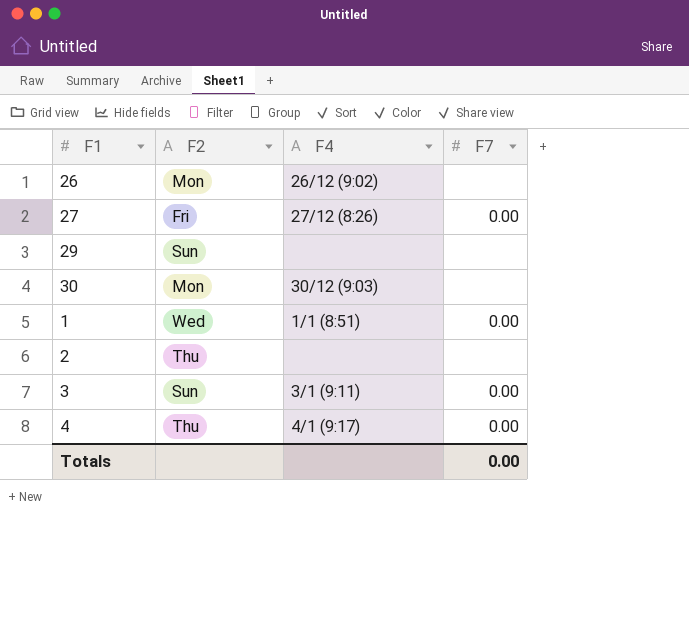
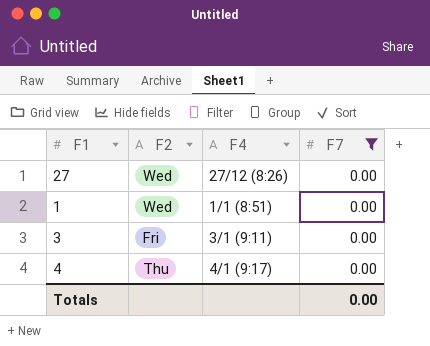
filter: none -> F7 = 0.00
27 | F2: Fri -> Wed
3 | F2: Sun -> Fri

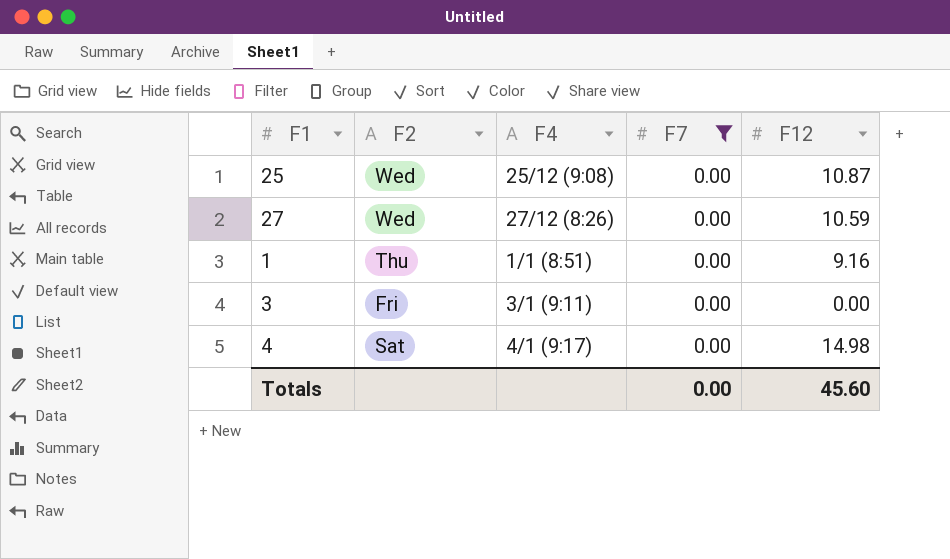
column F12 | position: none -> 5
row 25: none -> Wed | 25/12 (9:08) | 0.00 | 10.87
1 | F2: Wed -> Thu
4 | F2: Thu -> Sat

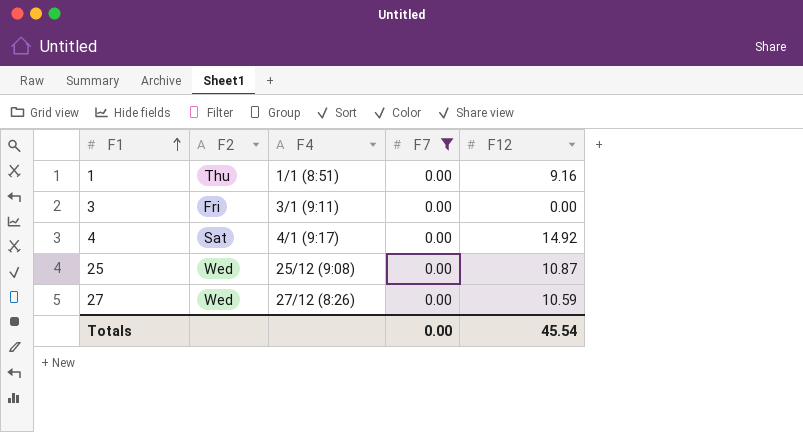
row order: none -> F1 ascending
4 | F12: 14.98 -> 14.92
Totals | F12: 45.60 -> 45.54

